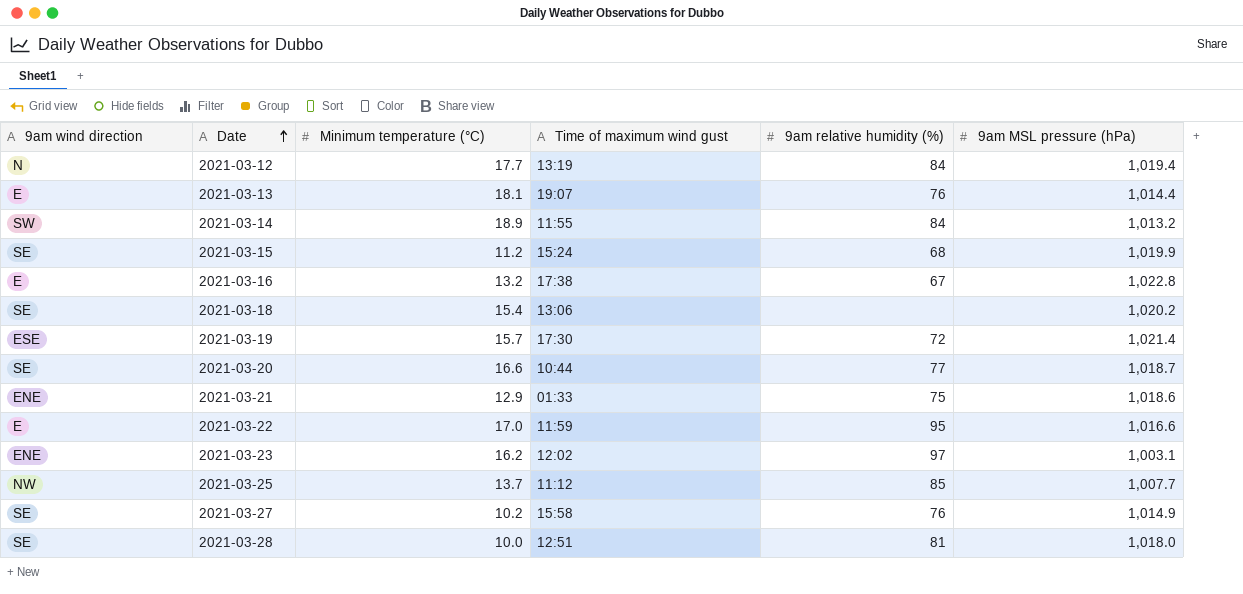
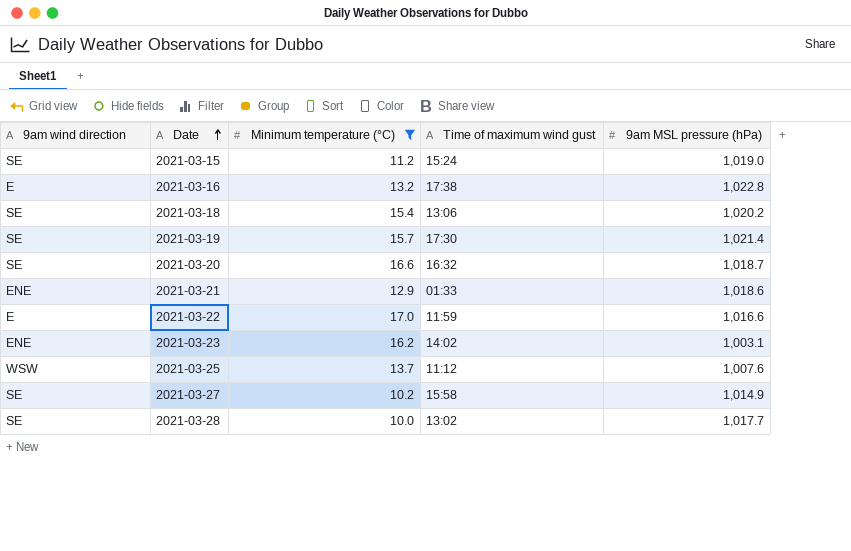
filter: none -> Minimum temperature (°C) <= 17.0
column 9am relative humidity (%) | position: 5 -> none
2021-03-15 | 9am MSL pressure (hPa): 1,019.9 -> 1,019.0
2021-03-19 | 9am wind direction: ESE -> SE
2021-03-20 | Time of maximum wind gust: 10:44 -> 16:32
2021-03-23 | Time of maximum wind gust: 12:02 -> 14:02
2021-03-25 | 9am wind direction: NW -> WSW
2021-03-25 | 9am MSL pressure (hPa): 1,007.7 -> 1,007.6
2021-03-28 | Time of maximum wind gust: 12:51 -> 13:02
2021-03-28 | 9am MSL pressure (hPa): 1,018.0 -> 1,017.7

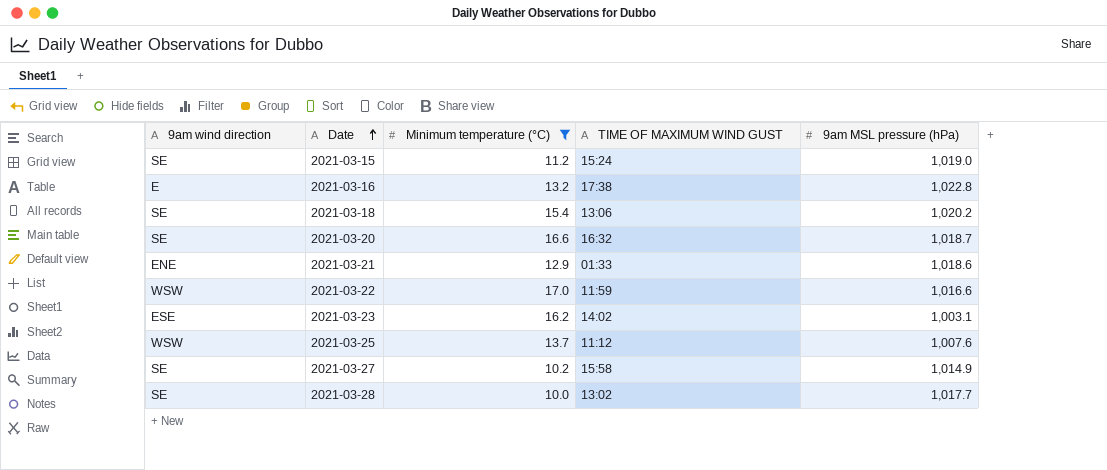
column name: Time of maximum wind gust -> TIME OF MAXIMUM WIND GUST
row 2021-03-19: SE | 15.7 | 17:30 | 1,021.4 -> none
2021-03-22 | 9am wind direction: E -> WSW
2021-03-23 | 9am wind direction: ENE -> ESE

